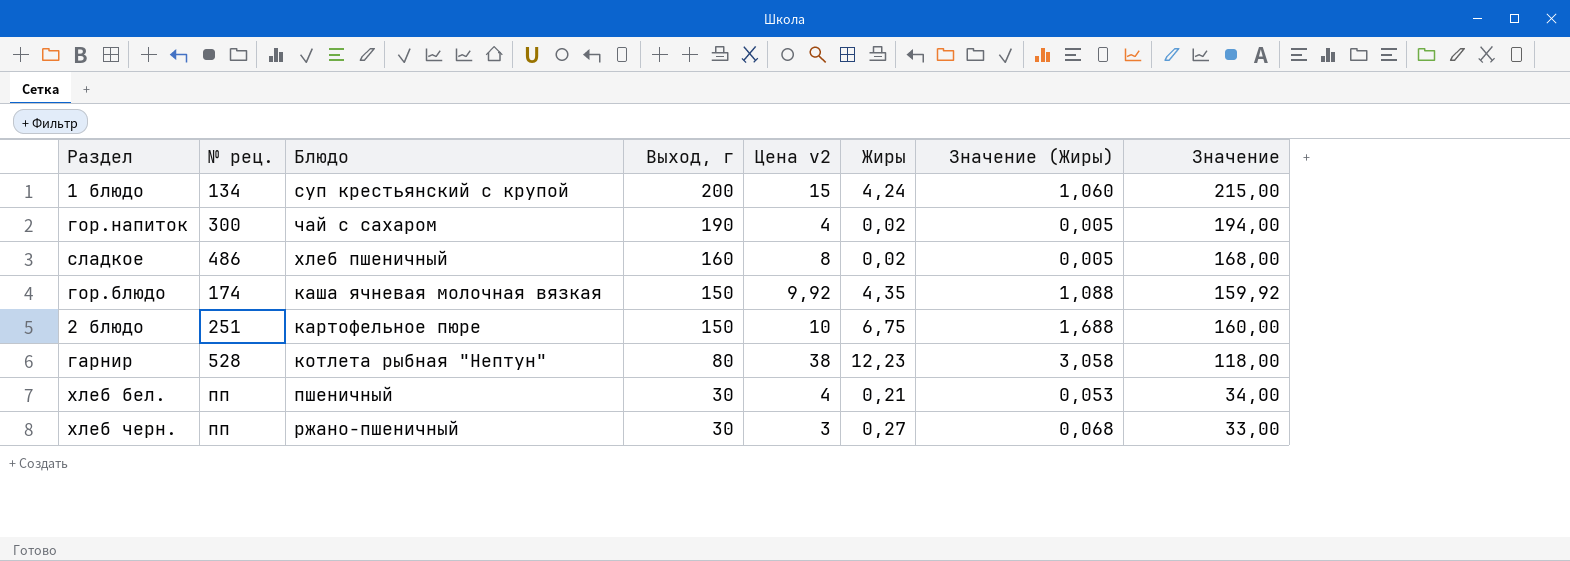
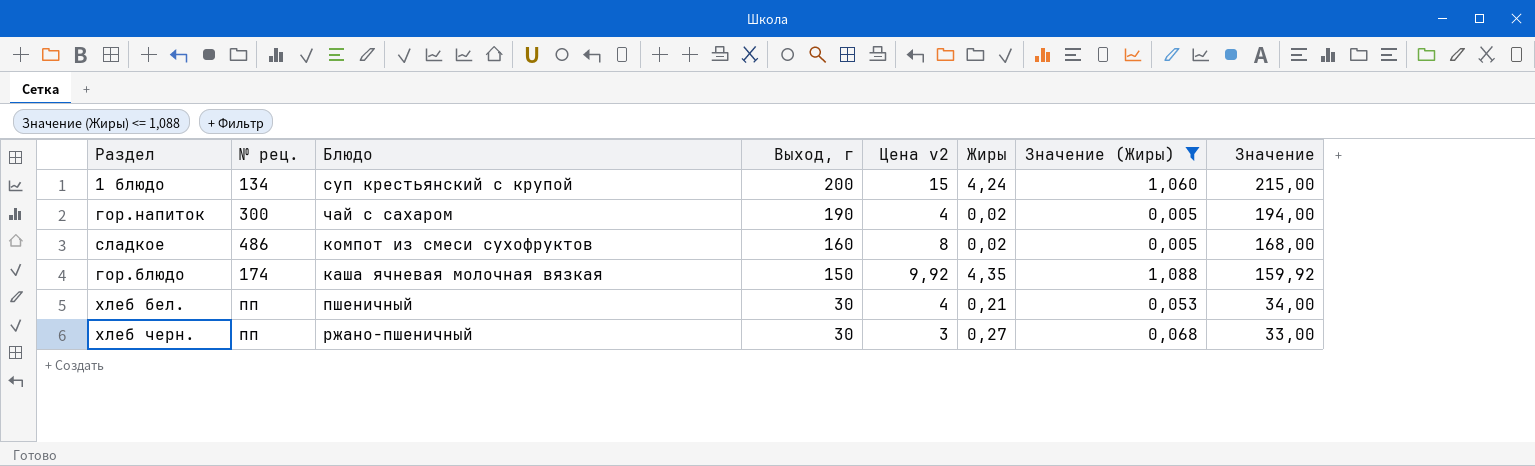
filter: none -> Значение (Жиры) <= 1,088
сладкое | Блюдо: хлеб пшеничный -> компот из смеси сухофруктов

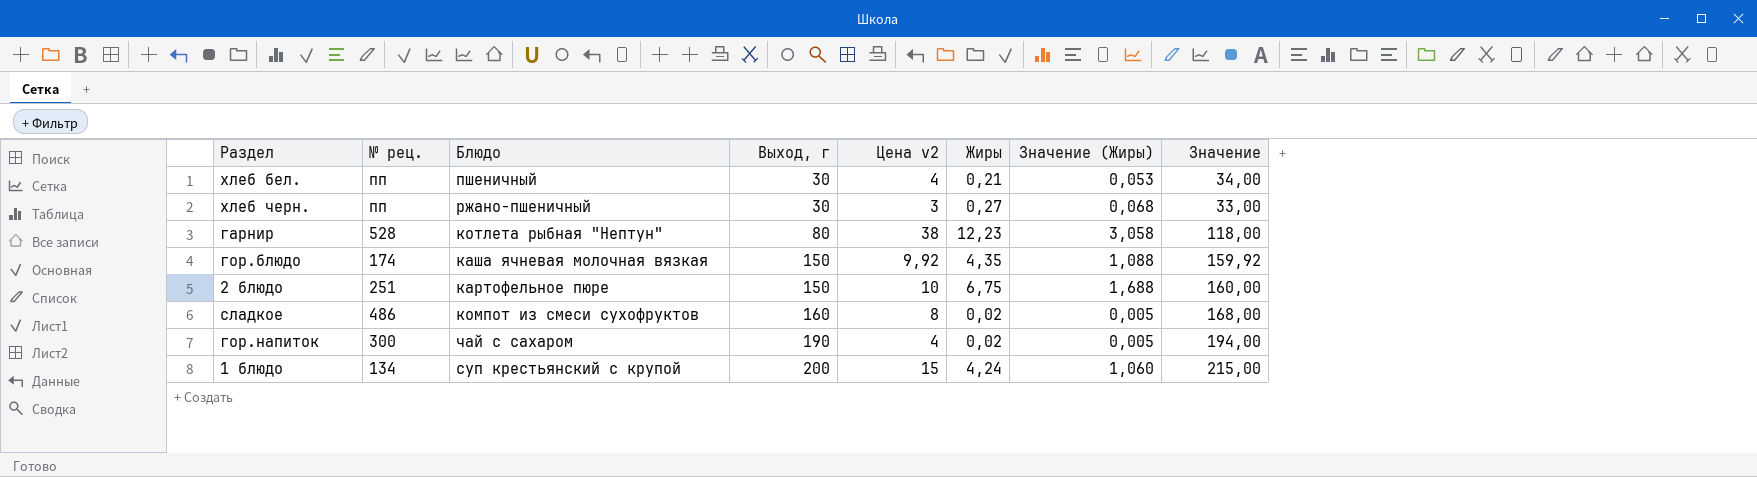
filter: Значение (Жиры) <= 1,088 -> none
row order: Выход, г descending -> Выход, г ascending

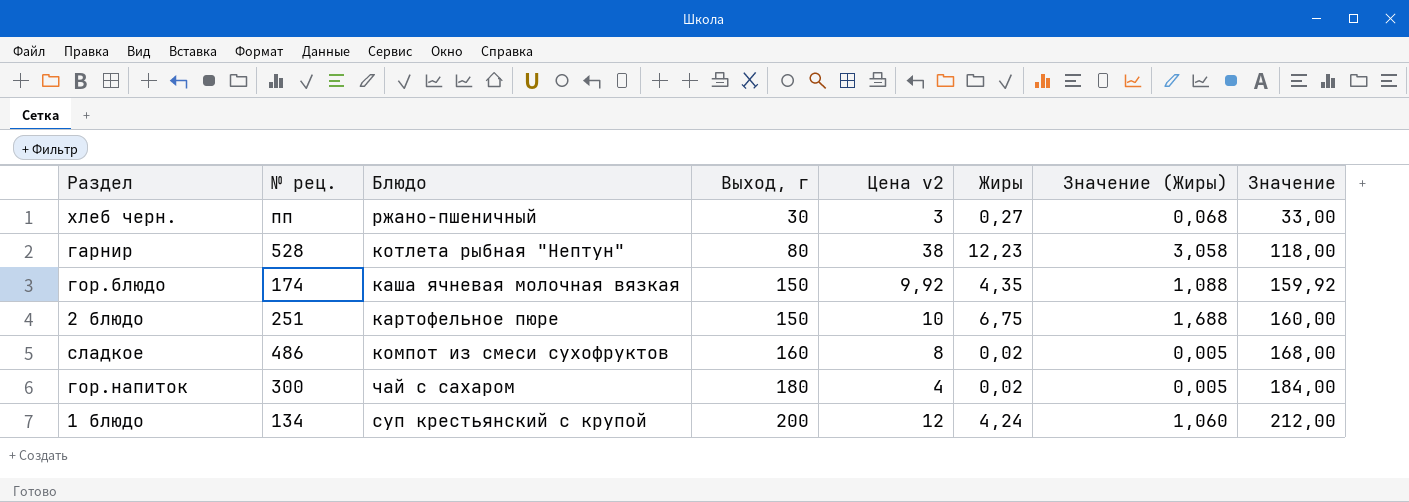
row хлеб бел.: пп | пшеничный | 30 | 4 | 0,21 | 0,053 | 34,00 -> none
гор.напиток | Выход, г: 190 -> 180
гор.напиток | Значение: 194,00 -> 184,00
1 блюдо | Цена v2: 15 -> 12
1 блюдо | Значение: 215,00 -> 212,00

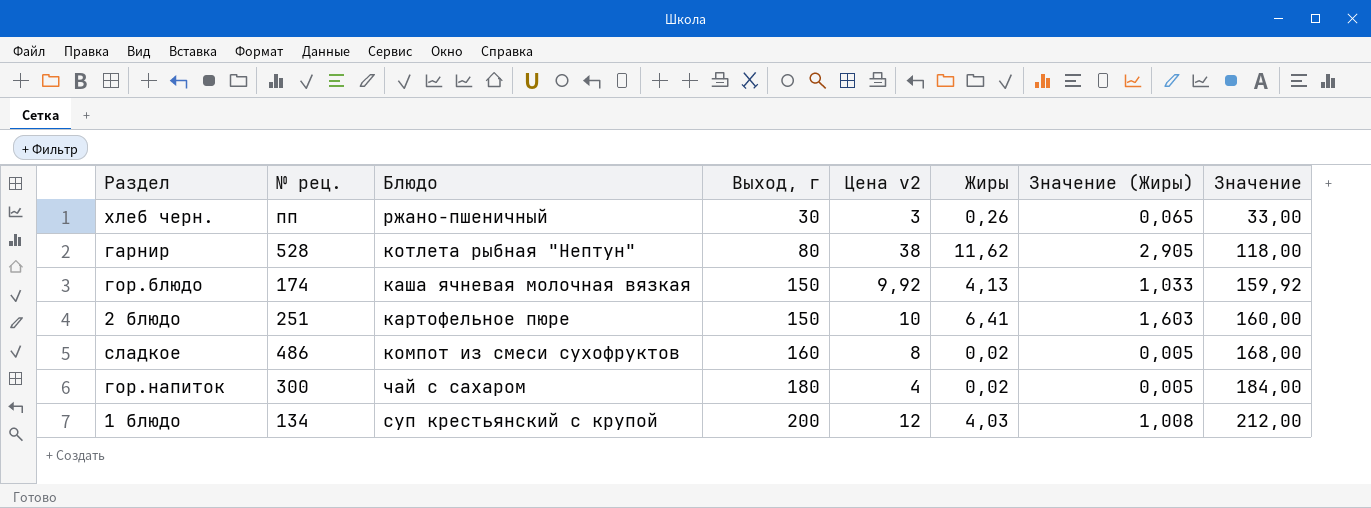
хлеб черн. | Жиры: 0,27 -> 0,26
хлеб черн. | Значение (Жиры): 0,068 -> 0,065
гарнир | Жиры: 12,23 -> 11,62
гарнир | Значение (Жиры): 3,058 -> 2,905
гор.блюдо | Жиры: 4,35 -> 4,13
гор.блюдо | Значение (Жиры): 1,088 -> 1,033
2 блюдо | Жиры: 6,75 -> 6,41
2 блюдо | Значение (Жиры): 1,688 -> 1,603
1 блюдо | Жиры: 4,24 -> 4,03
1 блюдо | Значение (Жиры): 1,060 -> 1,008

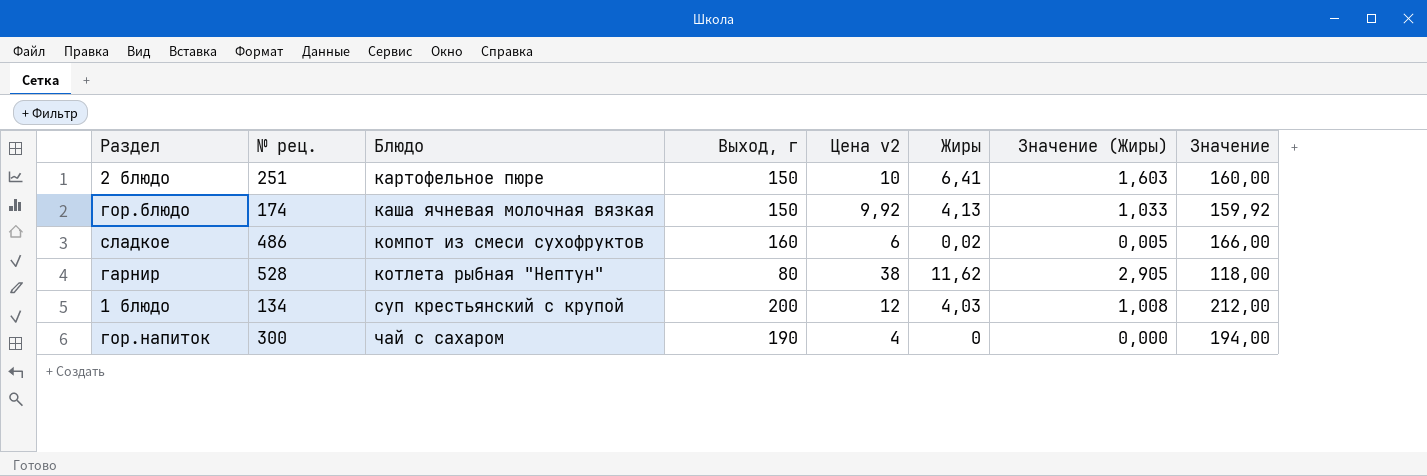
row order: Выход, г ascending -> Блюдо ascending
row хлеб черн.: пп | ржано-пшеничный | 30 | 3 | 0,26 | 0,065 | 33,00 -> none
сладкое | Цена v2: 8 -> 6
сладкое | Значение: 168,00 -> 166,00
гор.напиток | Выход, г: 180 -> 190
гор.напиток | Жиры: 0,02 -> 0
гор.напиток | Значение (Жиры): 0,005 -> 0,000
гор.напиток | Значение: 184,00 -> 194,00

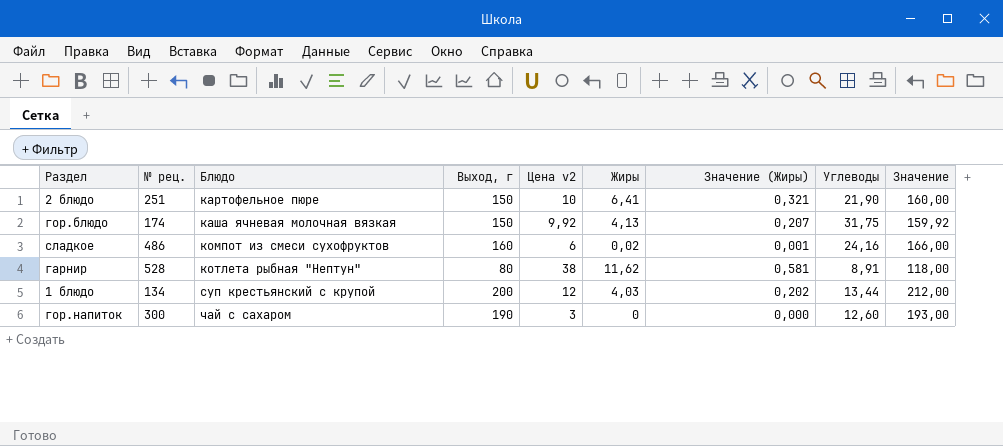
column Значение (Жиры) | formula: [Жиры] * 0,25 -> [Жиры] * 0,05
column Углеводы | position: none -> 8
гор.напиток | Цена v2: 4 -> 3
гор.напиток | Значение: 194,00 -> 193,00

